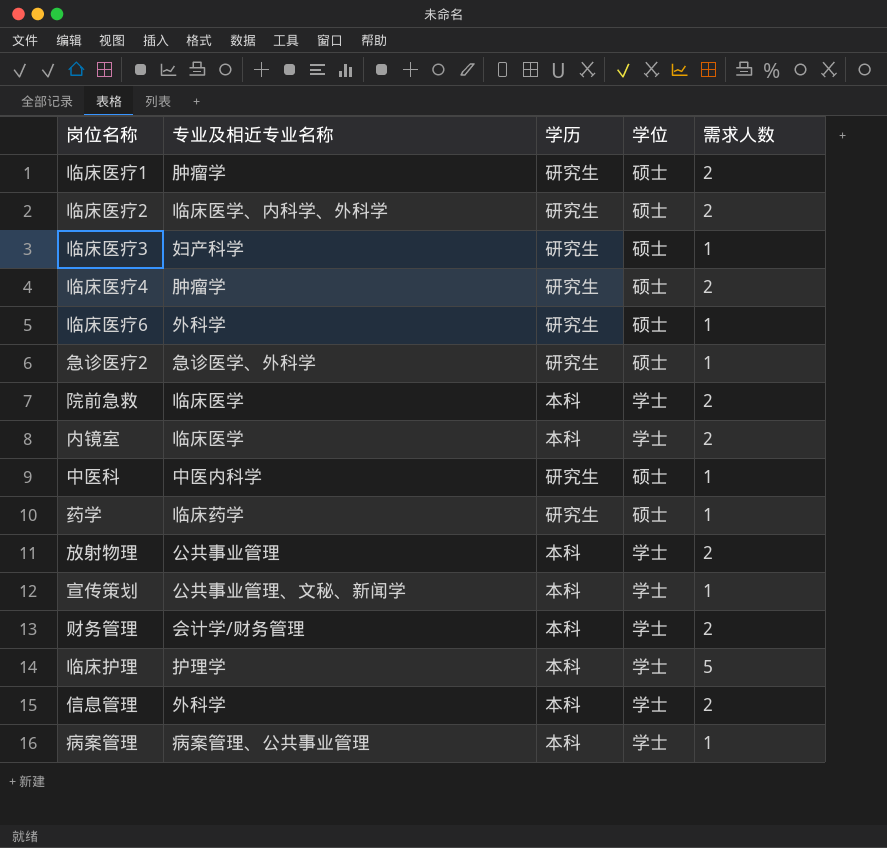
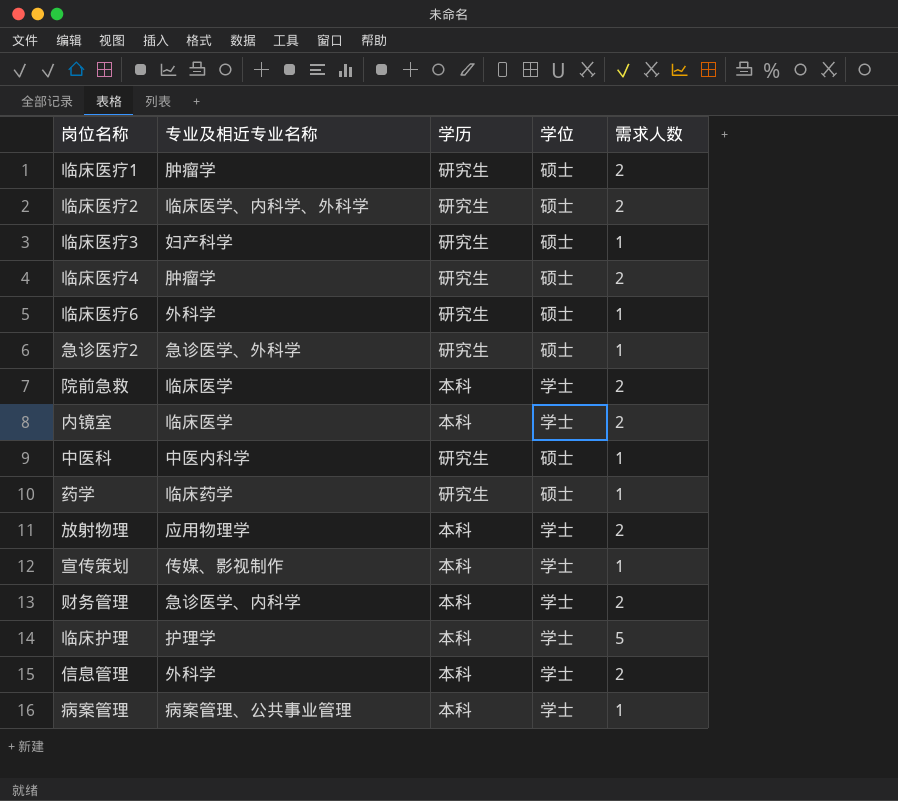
放射物理 | 专业及相近专业名称: 公共事业管理 -> 应用物理学
宣传策划 | 专业及相近专业名称: 公共事业管理、文秘、新闻学 -> 传媒、影视制作
财务管理 | 专业及相近专业名称: 会计学/财务管理 -> 急诊医学、内科学

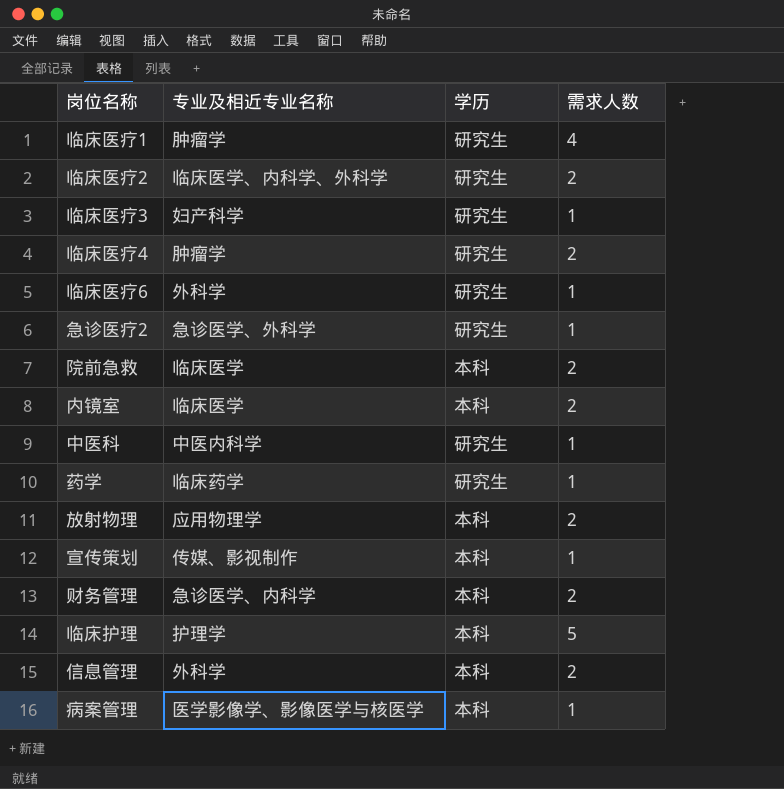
column 学位 | position: 4 -> none
临床医疗1 | 需求人数: 2 -> 4
病案管理 | 专业及相近专业名称: 病案管理、公共事业管理 -> 医学影像学、影像医学与核医学

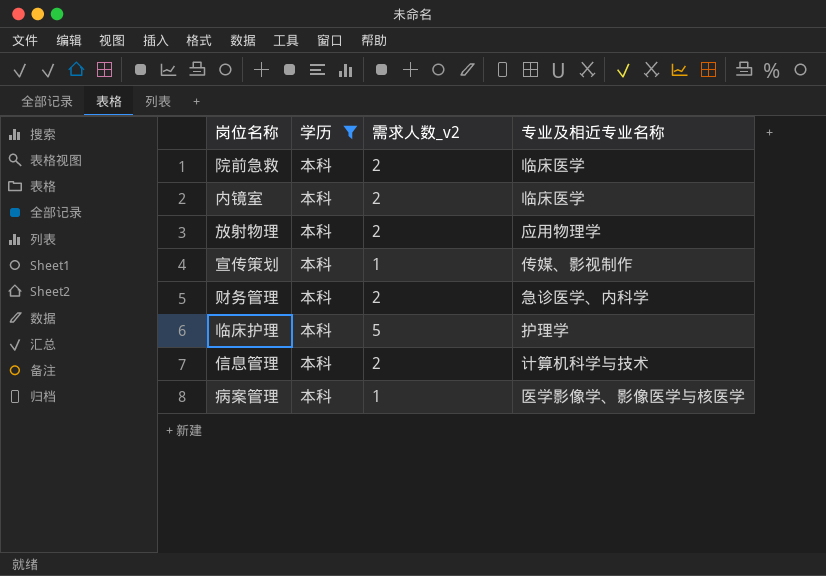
filter: none -> 学历 = 本科
column name: 需求人数 -> 需求人数_v2
column 专业及相近专业名称 | position: 2 -> 4
信息管理 | 专业及相近专业名称: 外科学 -> 计算机科学与技术

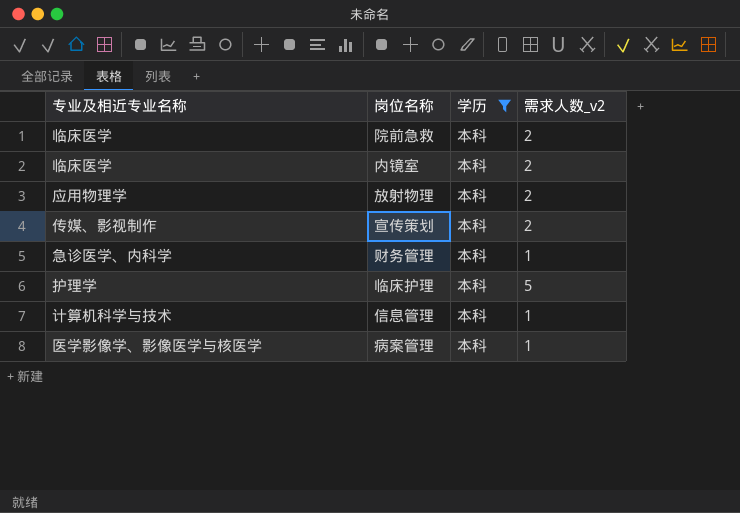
column 专业及相近专业名称 | position: 4 -> 1
宣传策划 | 需求人数_v2: 1 -> 2
财务管理 | 需求人数_v2: 2 -> 1
信息管理 | 需求人数_v2: 2 -> 1

